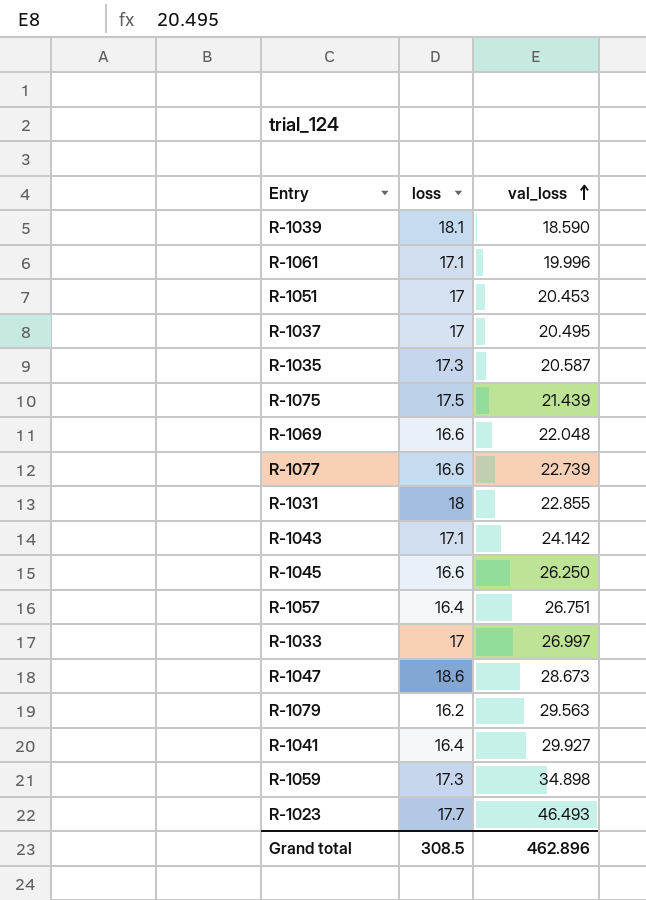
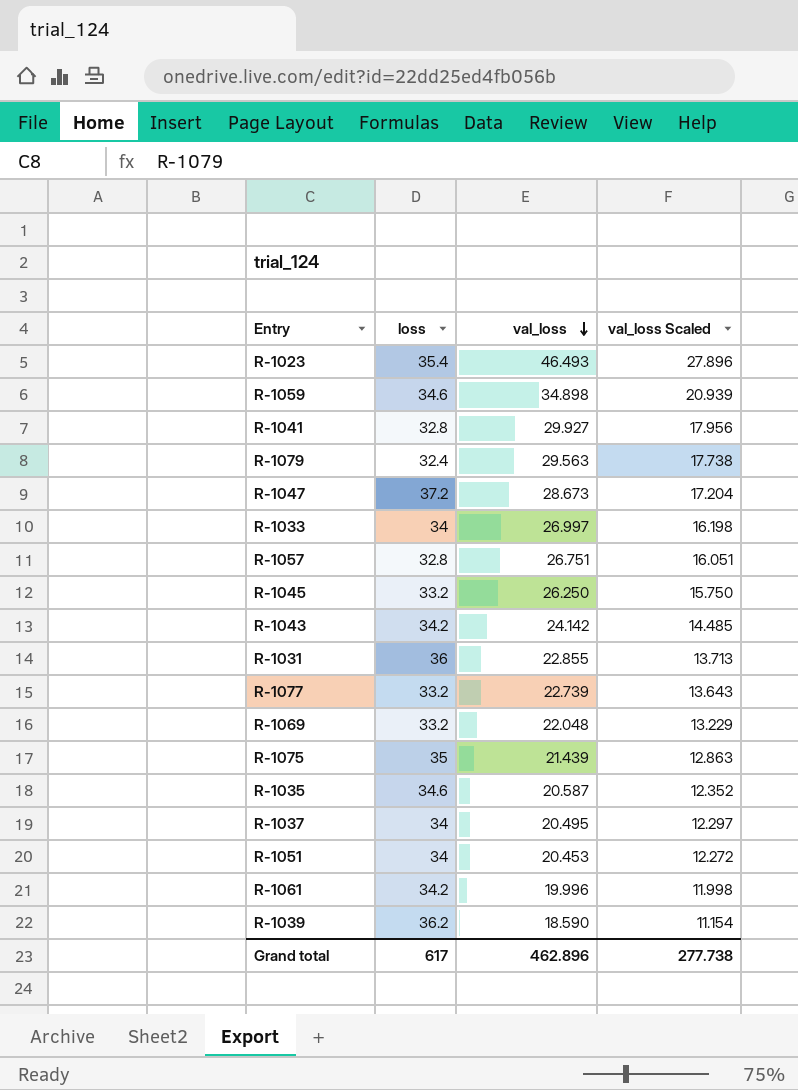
row order: val_loss ascending -> val_loss descending
column val_loss Scaled | formula: none -> [val_loss] * 0.6
R-1023 | loss: 17.7 -> 35.4
R-1059 | loss: 17.3 -> 34.6
R-1041 | loss: 16.4 -> 32.8
R-1079 | loss: 16.2 -> 32.4
R-1047 | loss: 18.6 -> 37.2
R-1033 | loss: 17 -> 34
R-1057 | loss: 16.4 -> 32.8
R-1045 | loss: 16.6 -> 33.2
R-1043 | loss: 17.1 -> 34.2
R-1031 | loss: 18 -> 36
R-1077 | loss: 16.6 -> 33.2
R-1069 | loss: 16.6 -> 33.2
R-1075 | loss: 17.5 -> 35
R-1035 | loss: 17.3 -> 34.6
R-1037 | loss: 17 -> 34
R-1051 | loss: 17 -> 34
R-1061 | loss: 17.1 -> 34.2
R-1039 | loss: 18.1 -> 36.2
Grand total | loss: 308.5 -> 617

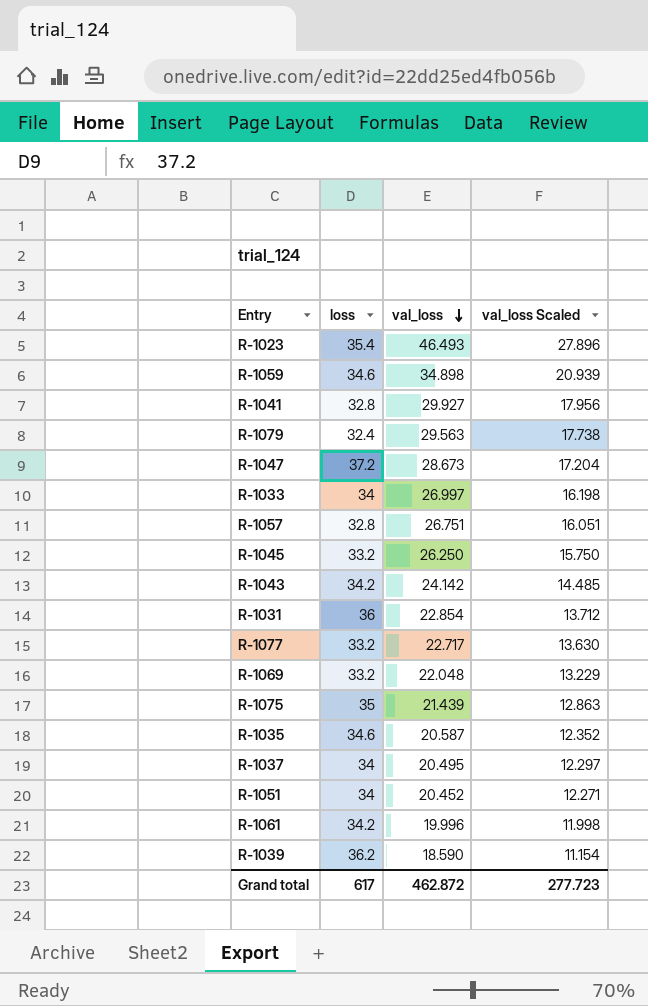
R-1031 | val_loss: 22.855 -> 22.854
R-1031 | val_loss Scaled: 13.713 -> 13.712
R-1077 | val_loss: 22.739 -> 22.717
R-1077 | val_loss Scaled: 13.643 -> 13.630
R-1051 | val_loss: 20.453 -> 20.452
R-1051 | val_loss Scaled: 12.272 -> 12.271
Grand total | val_loss: 462.896 -> 462.872
Grand total | val_loss Scaled: 277.738 -> 277.723

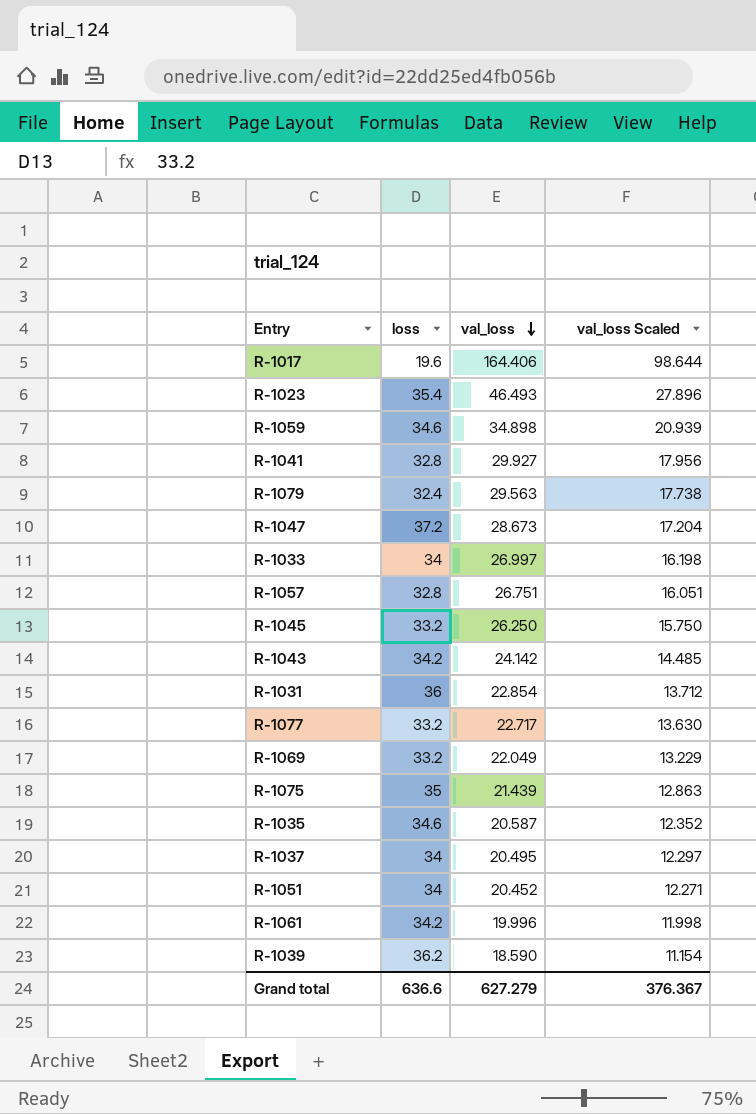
row R-1017: none -> 19.6 | 164.406 | 98.644
R-1069 | val_loss: 22.048 -> 22.049
Grand total | loss: 617 -> 636.6
Grand total | val_loss: 462.872 -> 627.279
Grand total | val_loss Scaled: 277.723 -> 376.367

